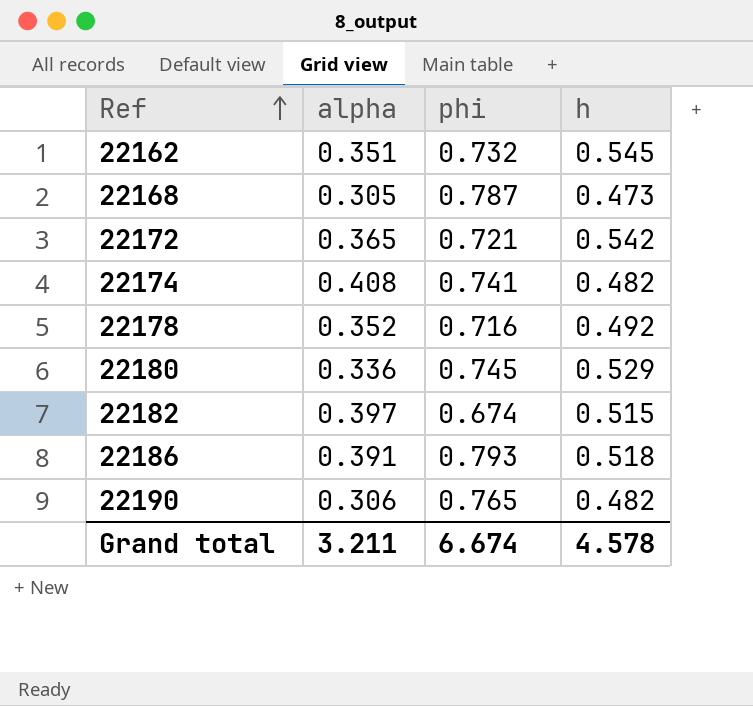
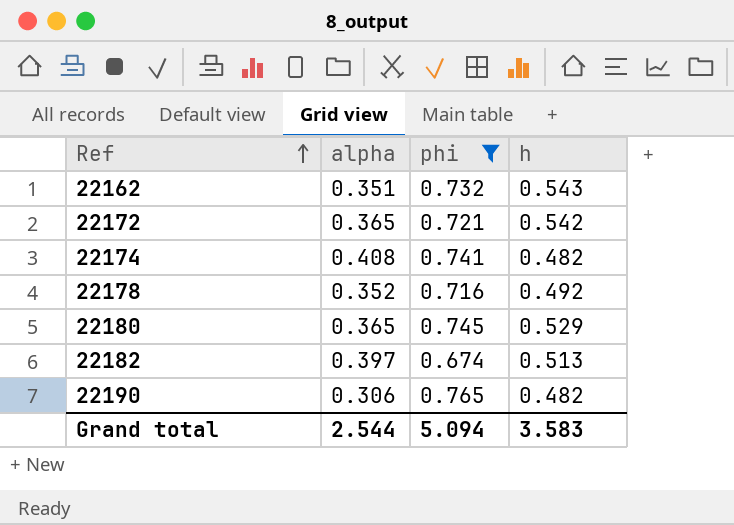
filter: none -> phi <= 0.765
22162 | h: 0.545 -> 0.543
22180 | alpha: 0.336 -> 0.365
22182 | h: 0.515 -> 0.513
Grand total | alpha: 3.211 -> 2.544
Grand total | phi: 6.674 -> 5.094
Grand total | h: 4.578 -> 3.583

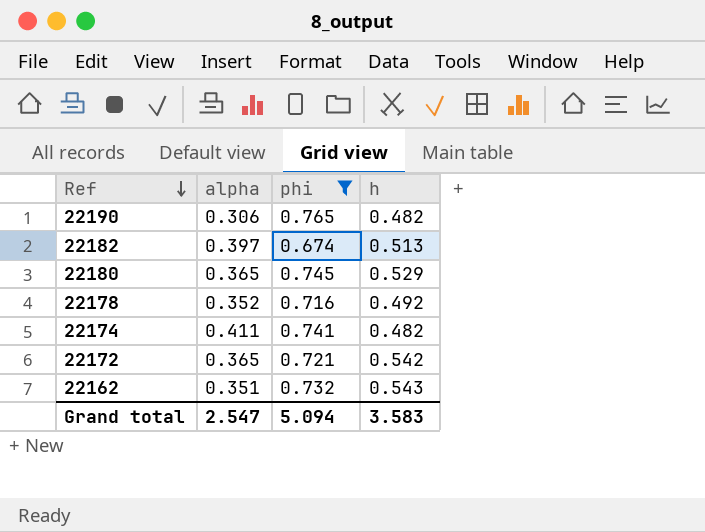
row order: Ref ascending -> Ref descending
22174 | alpha: 0.408 -> 0.411
Grand total | alpha: 2.544 -> 2.547

